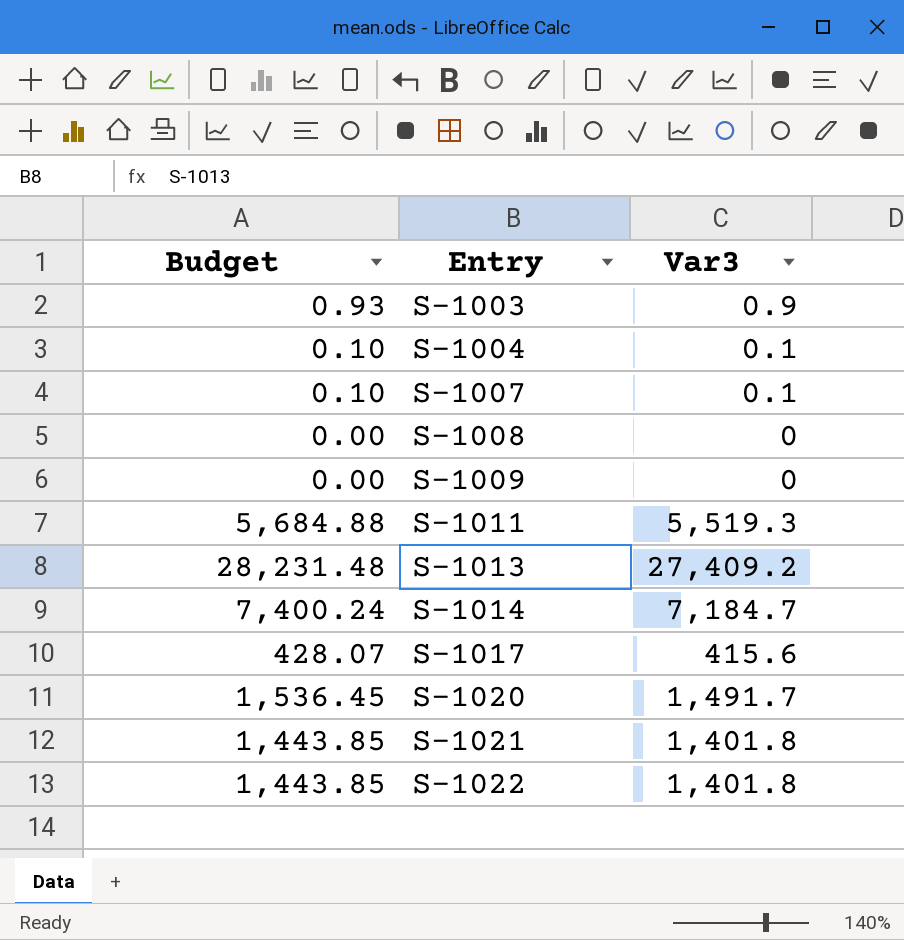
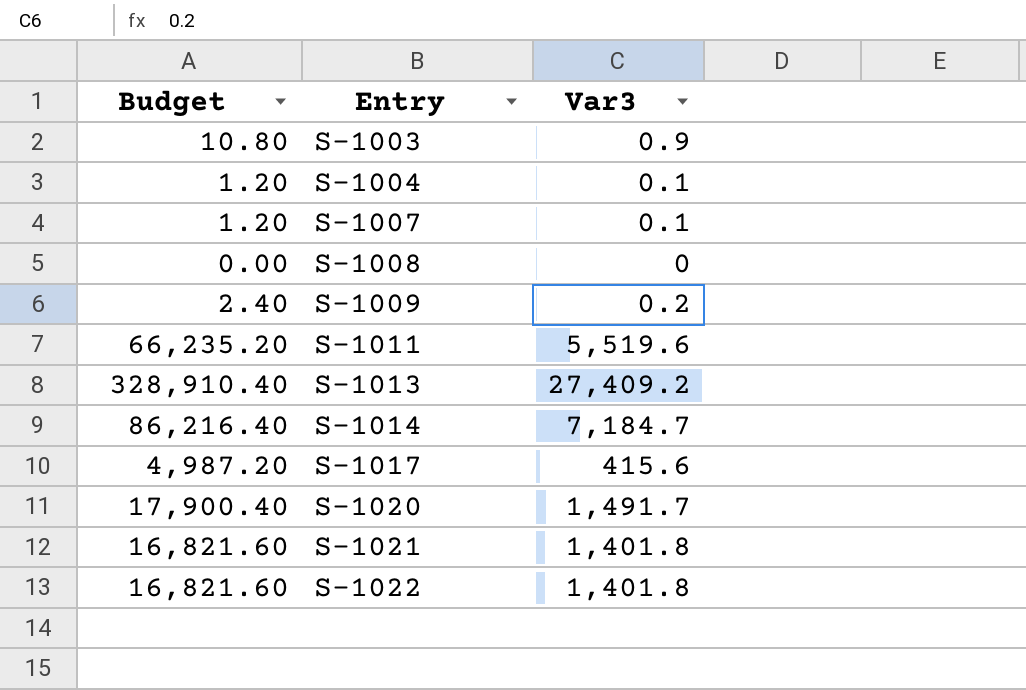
column Budget | formula: [Var3] * 1.03 -> [Var3] * 12
S-1009 | Var3: 0 -> 0.2
S-1011 | Var3: 5,519.3 -> 5,519.6

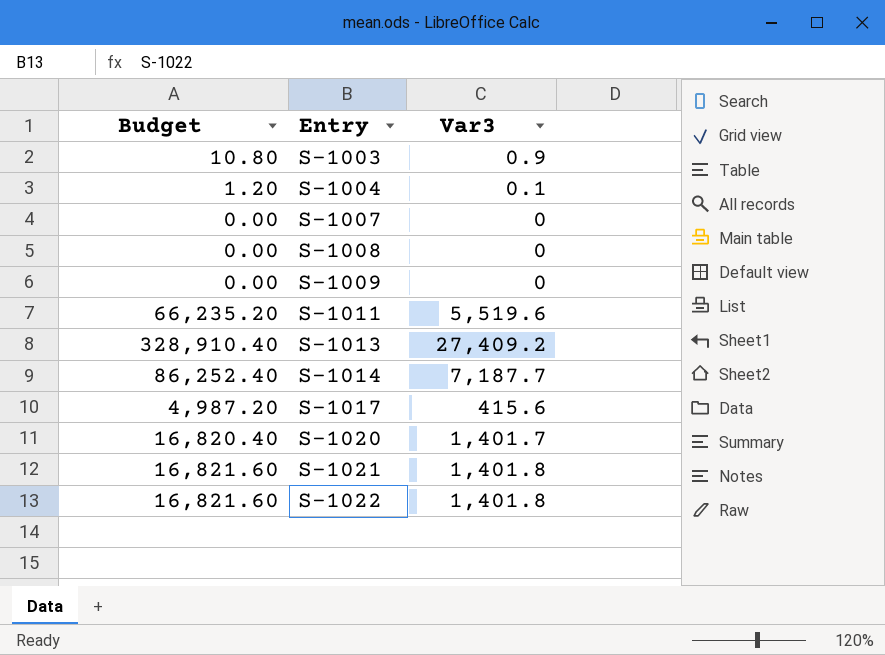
S-1007 | Budget: 1.20 -> 0.00
S-1007 | Var3: 0.1 -> 0
S-1009 | Budget: 2.40 -> 0.00
S-1009 | Var3: 0.2 -> 0
S-1014 | Budget: 86,216.40 -> 86,252.40
S-1014 | Var3: 7,184.7 -> 7,187.7
S-1020 | Budget: 17,900.40 -> 16,820.40
S-1020 | Var3: 1,491.7 -> 1,401.7

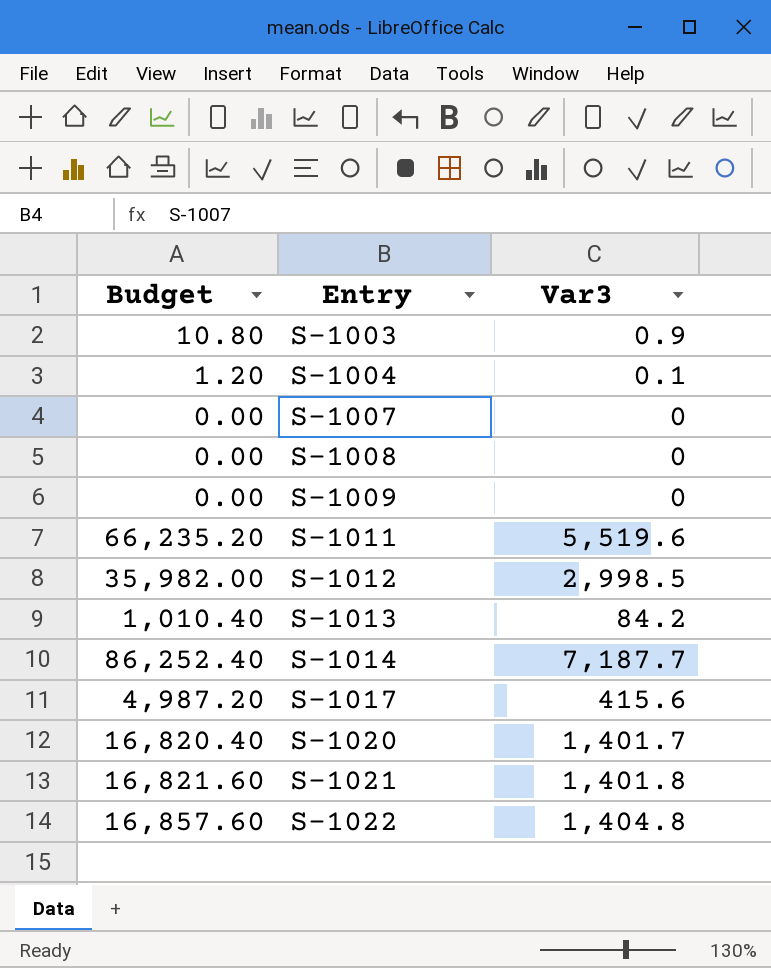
row S-1012: none -> 35,982.00 | 2,998.5
S-1013 | Budget: 328,910.40 -> 1,010.40
S-1013 | Var3: 27,409.2 -> 84.2
S-1022 | Budget: 16,821.60 -> 16,857.60
S-1022 | Var3: 1,401.8 -> 1,404.8

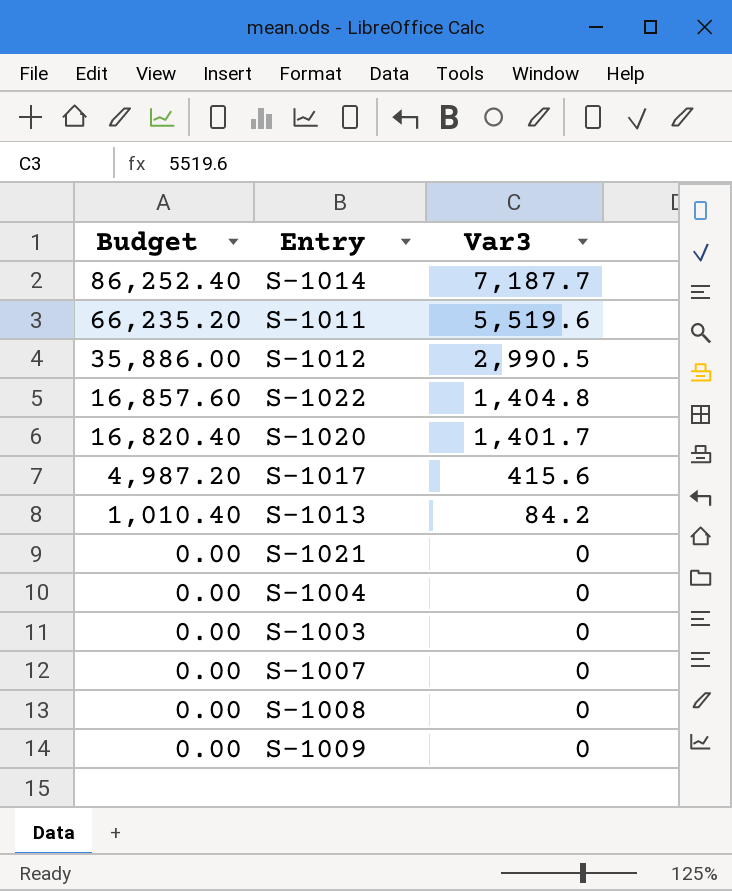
row order: Entry ascending -> Budget descending
S-1012 | Budget: 35,982.00 -> 35,886.00
S-1012 | Var3: 2,998.5 -> 2,990.5
S-1021 | Budget: 16,821.60 -> 0.00
S-1021 | Var3: 1,401.8 -> 0
S-1004 | Budget: 1.20 -> 0.00
S-1004 | Var3: 0.1 -> 0
S-1003 | Budget: 10.80 -> 0.00
S-1003 | Var3: 0.9 -> 0

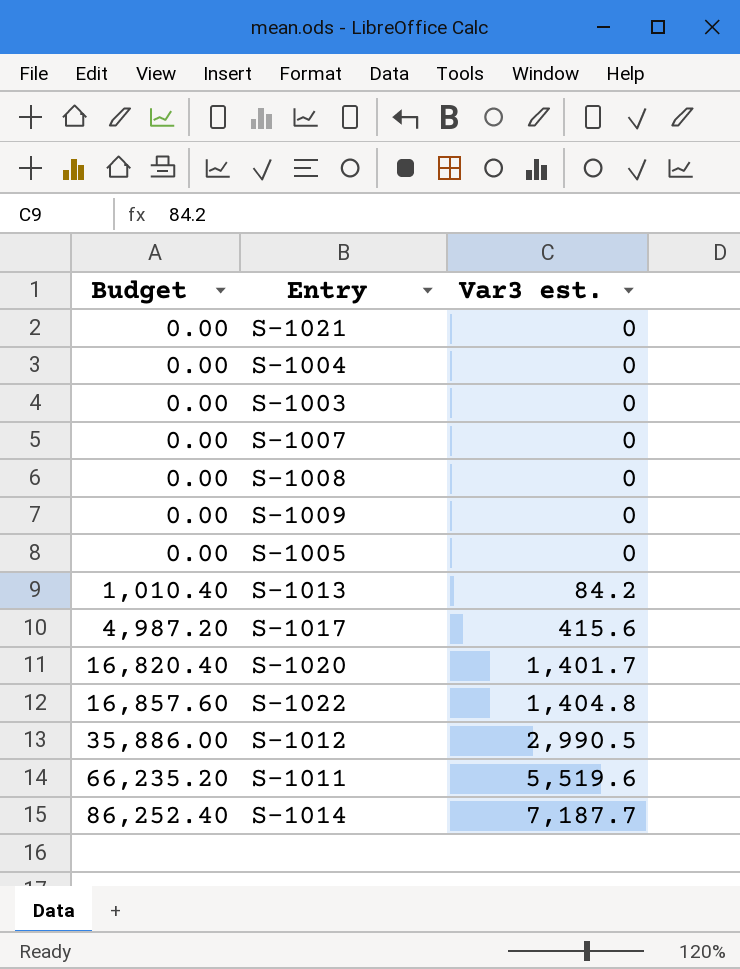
row order: Budget descending -> Budget ascending
column name: Var3 -> Var3 est.
row S-1005: none -> 0.00 | 0

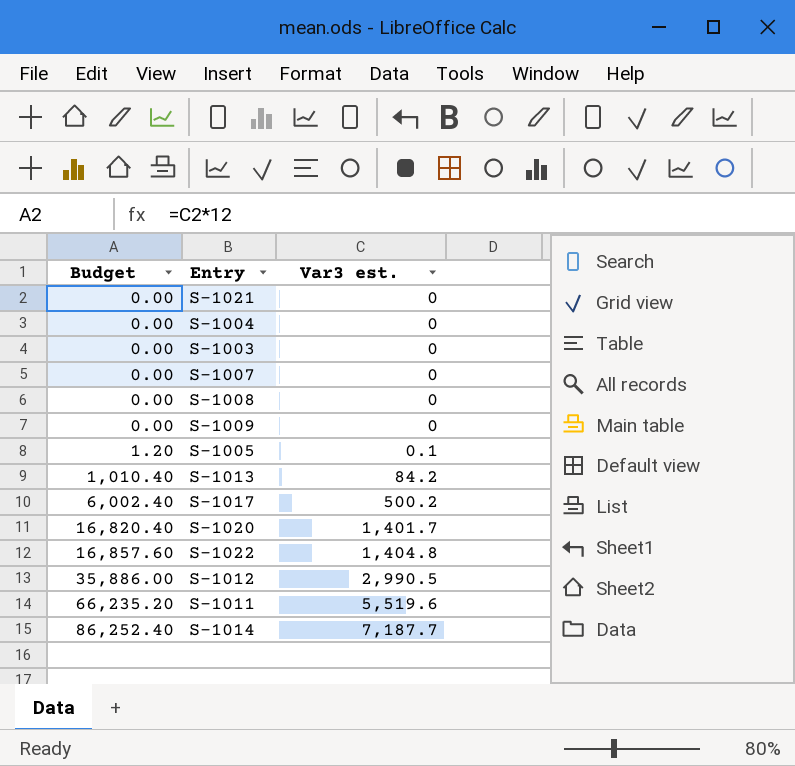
S-1005 | Budget: 0.00 -> 1.20
S-1005 | Var3 est.: 0 -> 0.1
S-1017 | Budget: 4,987.20 -> 6,002.40
S-1017 | Var3 est.: 415.6 -> 500.2

